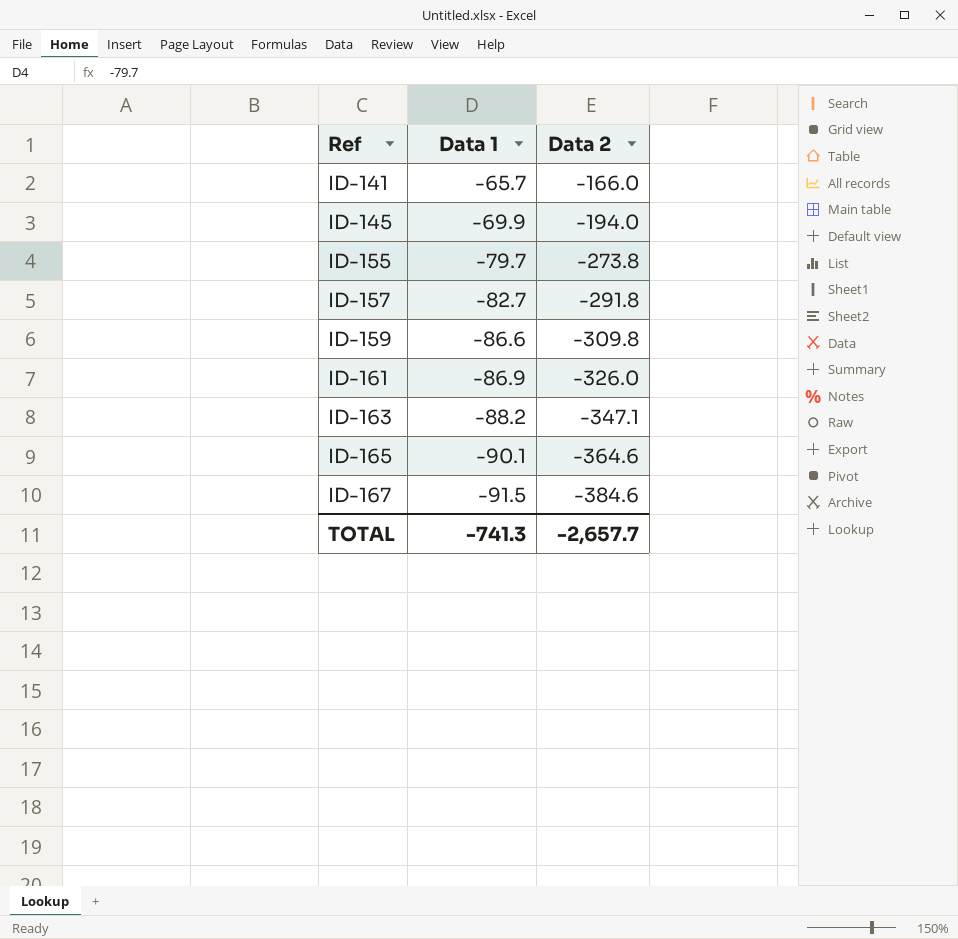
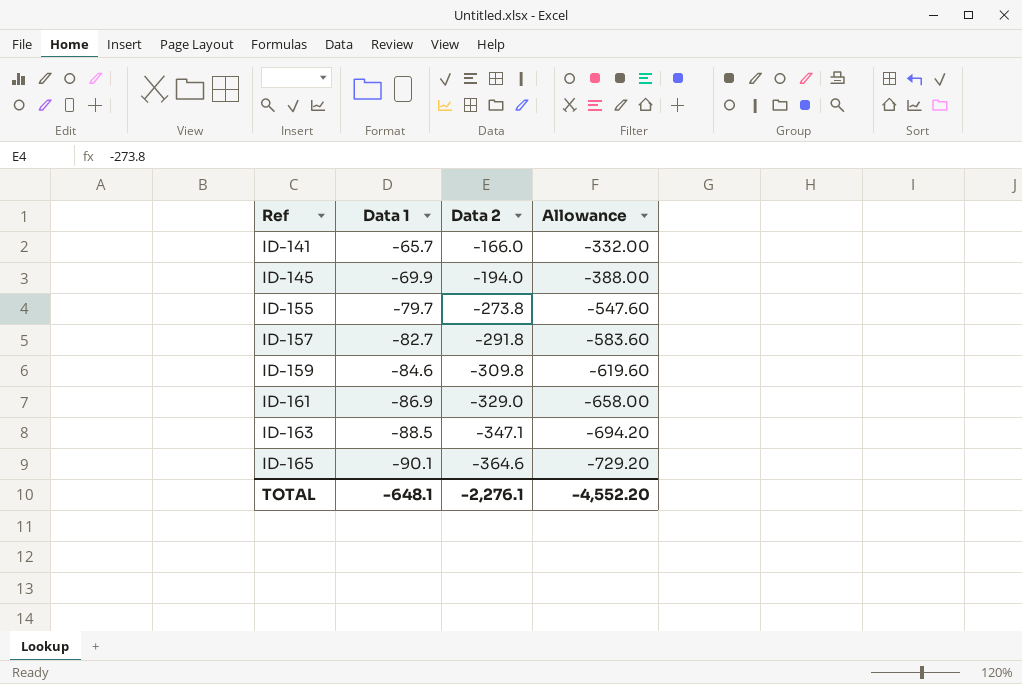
column Allowance | formula: none -> [Data 2] * 2
row ID-167: -91.5 | -384.6 -> none
ID-159 | Data 1: -86.6 -> -84.6
ID-161 | Data 2: -326.0 -> -329.0
ID-163 | Data 1: -88.2 -> -88.5
TOTAL | Data 1: -741.3 -> -648.1
TOTAL | Data 2: -2,657.7 -> -2,276.1

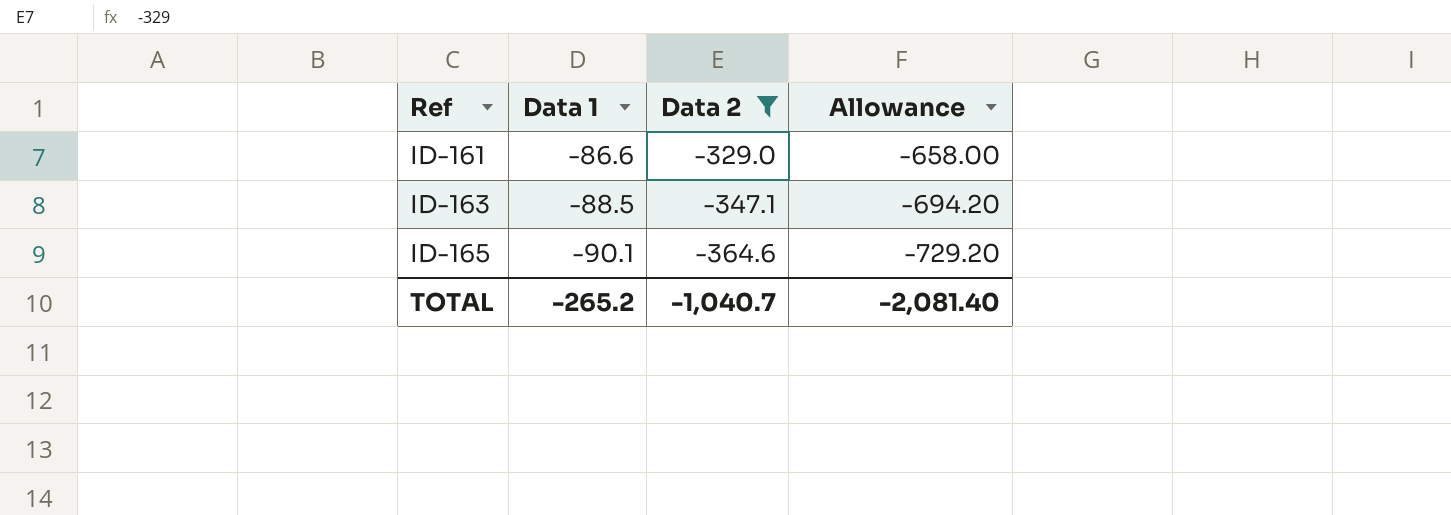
filter: none -> Data 2 <= -329.0
ID-161 | Data 1: -86.9 -> -86.6
TOTAL | Data 1: -648.1 -> -265.2
TOTAL | Data 2: -2,276.1 -> -1,040.7
TOTAL | Allowance: -4,552.20 -> -2,081.40

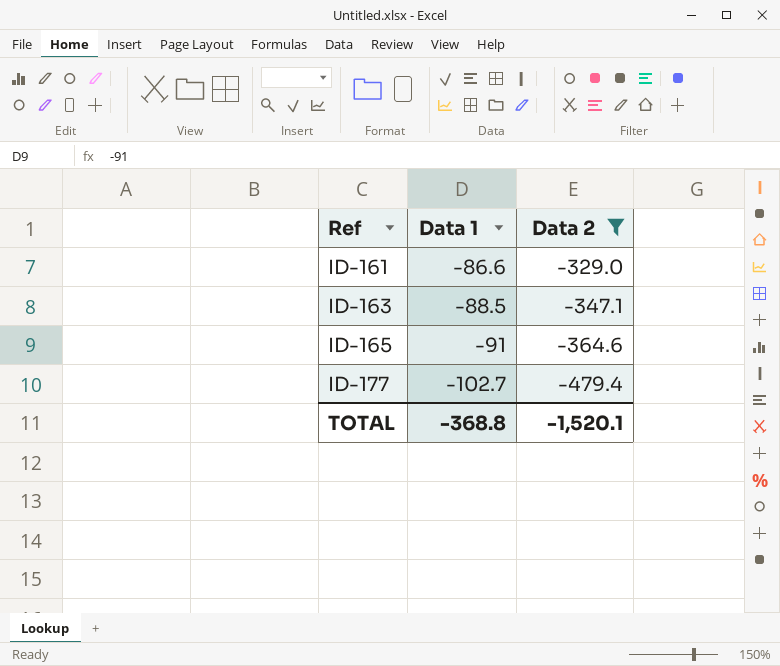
column Allowance | formula: [Data 2] * 2 -> none
ID-165 | Data 1: -90.1 -> -91
row ID-177: none -> -102.7 | -479.4
TOTAL | Data 1: -265.2 -> -368.8
TOTAL | Data 2: -1,040.7 -> -1,520.1

